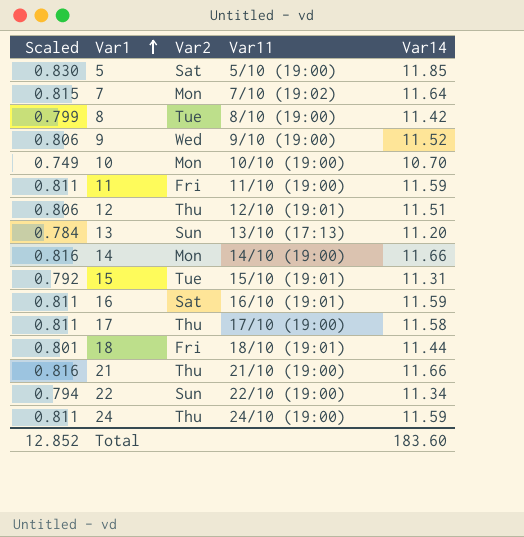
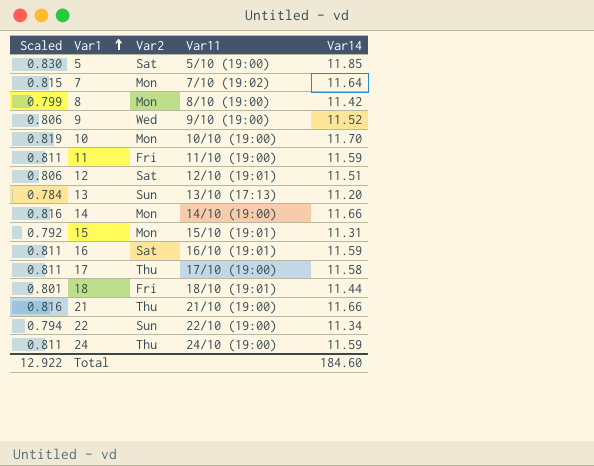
8 | Var2: Tue -> Mon
10 | Scaled: 0.749 -> 0.819
10 | Var14: 10.70 -> 11.70
12 | Var2: Thu -> Sat
15 | Var2: Tue -> Mon
Total | Scaled: 12.852 -> 12.922
Total | Var14: 183.60 -> 184.60

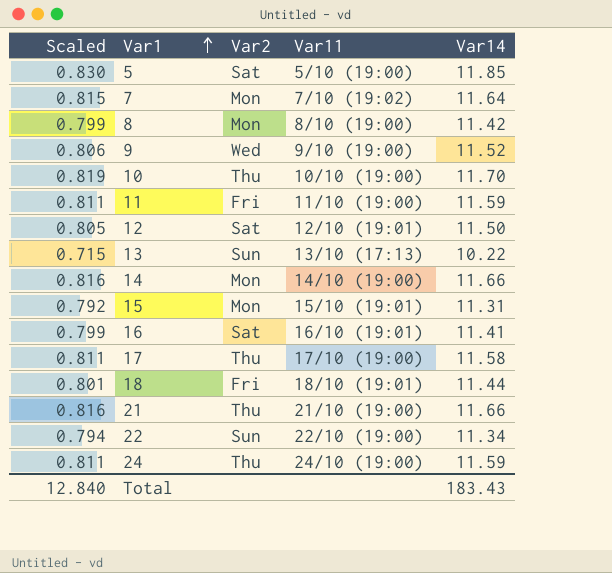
10 | Var2: Mon -> Thu
12 | Scaled: 0.806 -> 0.805
12 | Var14: 11.51 -> 11.50
13 | Scaled: 0.784 -> 0.715
13 | Var14: 11.20 -> 10.22
16 | Scaled: 0.811 -> 0.799
16 | Var14: 11.59 -> 11.41
Total | Scaled: 12.922 -> 12.840
Total | Var14: 184.60 -> 183.43

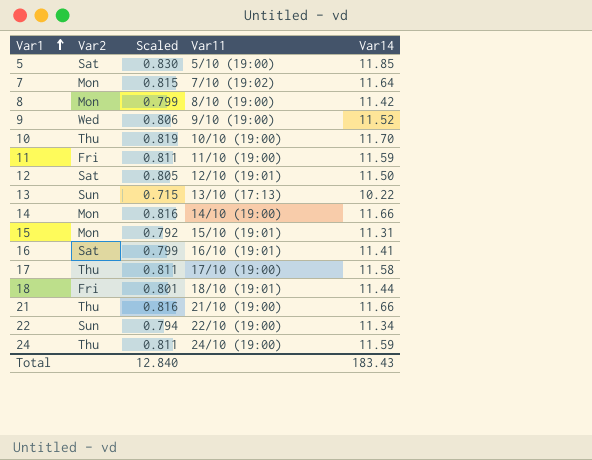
column Scaled | position: 1 -> 3

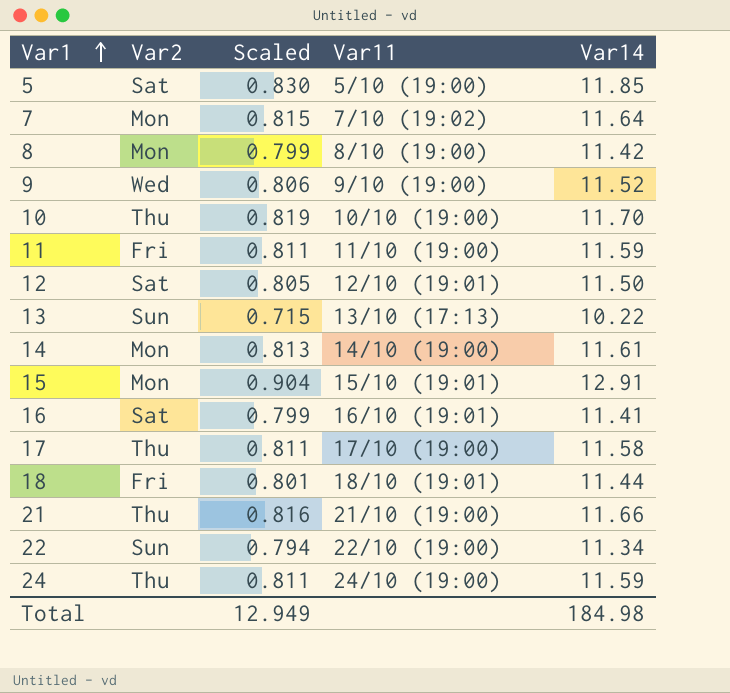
14 | Scaled: 0.816 -> 0.813
14 | Var14: 11.66 -> 11.61
15 | Scaled: 0.792 -> 0.904
15 | Var14: 11.31 -> 12.91
Total | Scaled: 12.840 -> 12.949
Total | Var14: 183.43 -> 184.98

